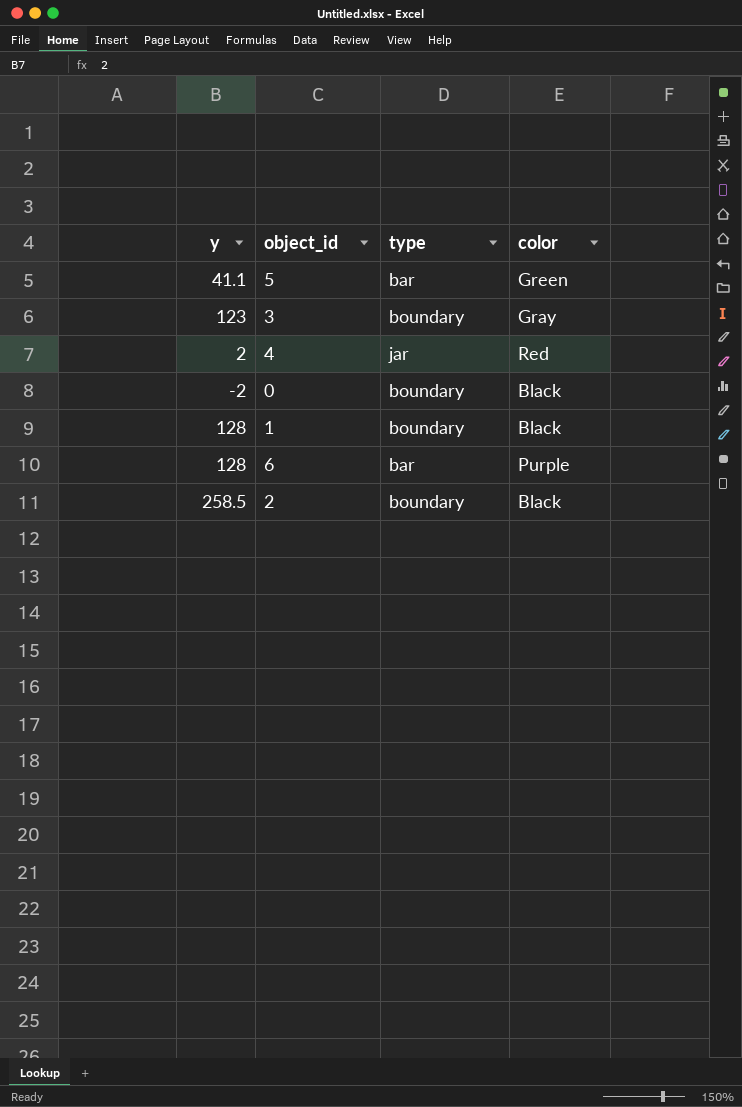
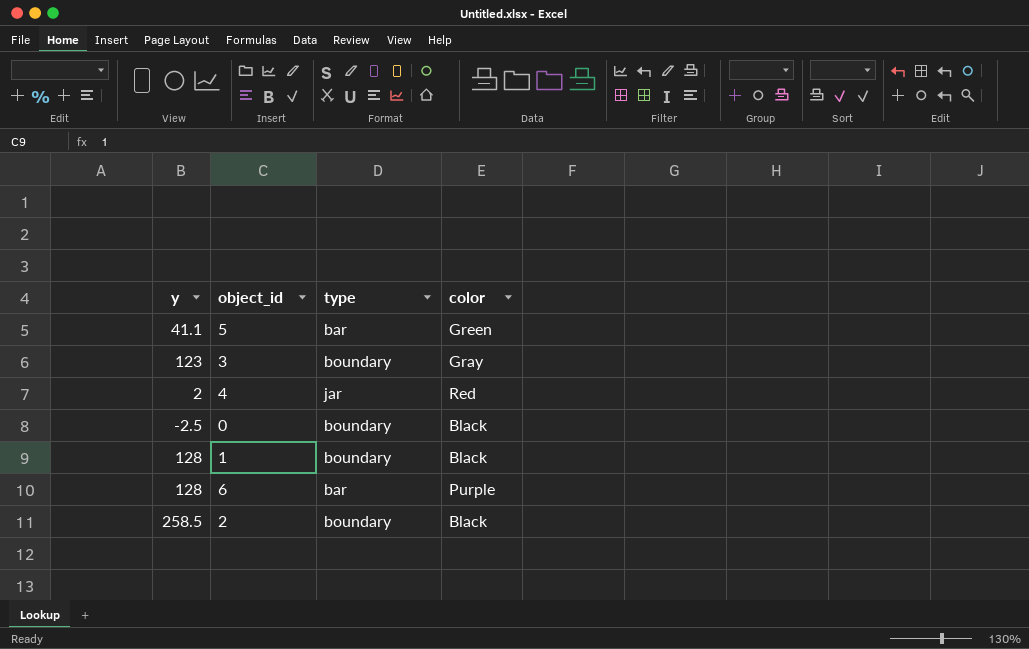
0 | y: -2 -> -2.5

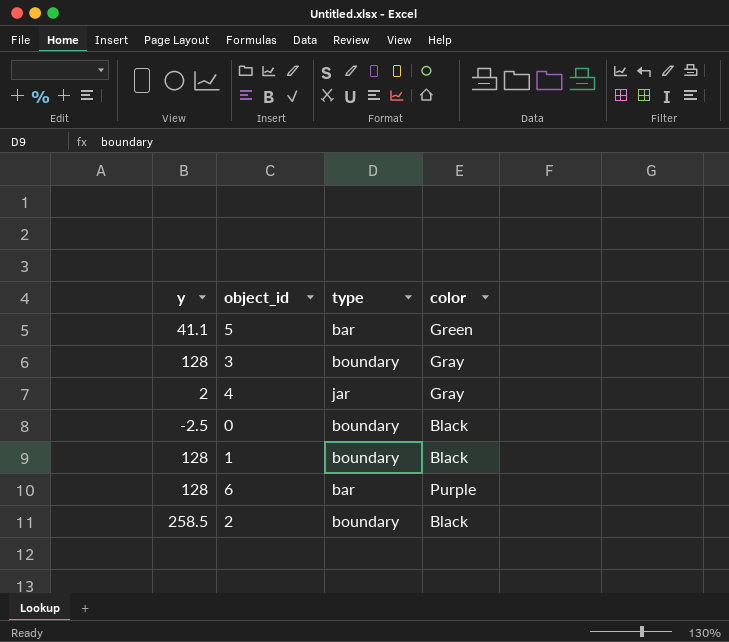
3 | y: 123 -> 128
4 | color: Red -> Gray

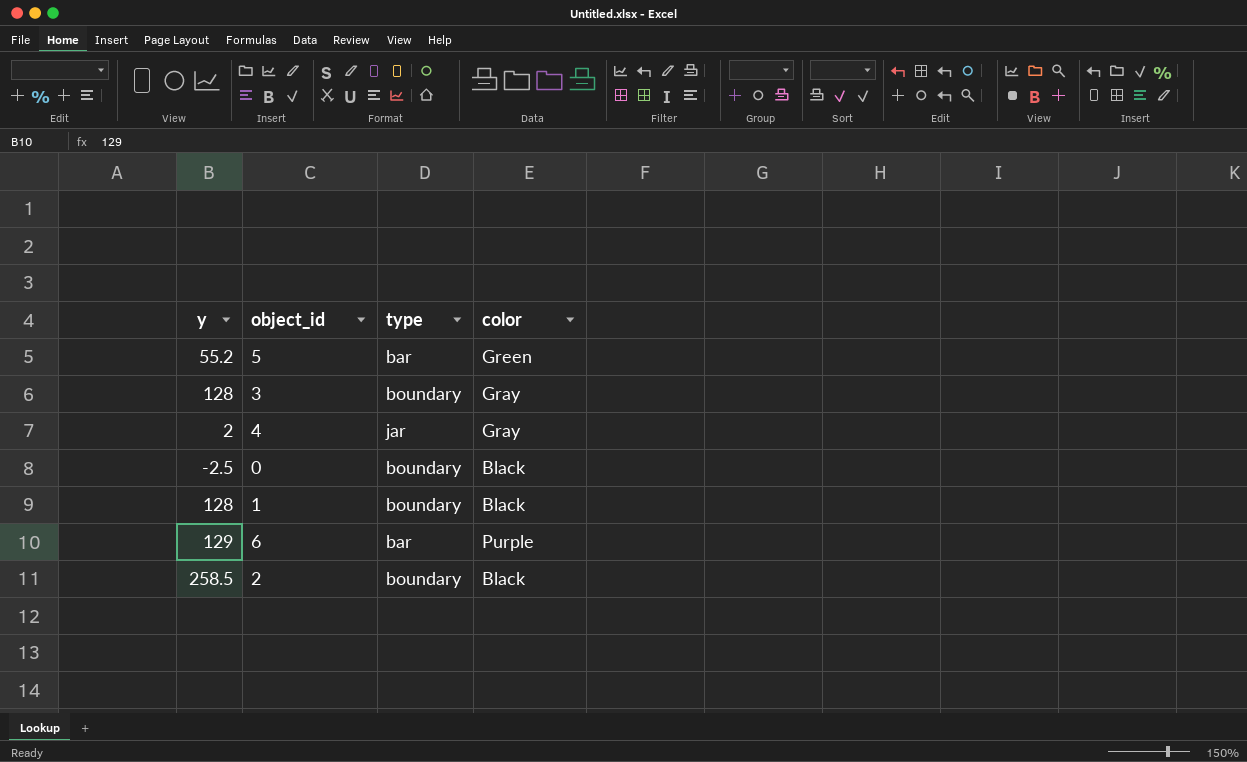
5 | y: 41.1 -> 55.2
6 | y: 128 -> 129

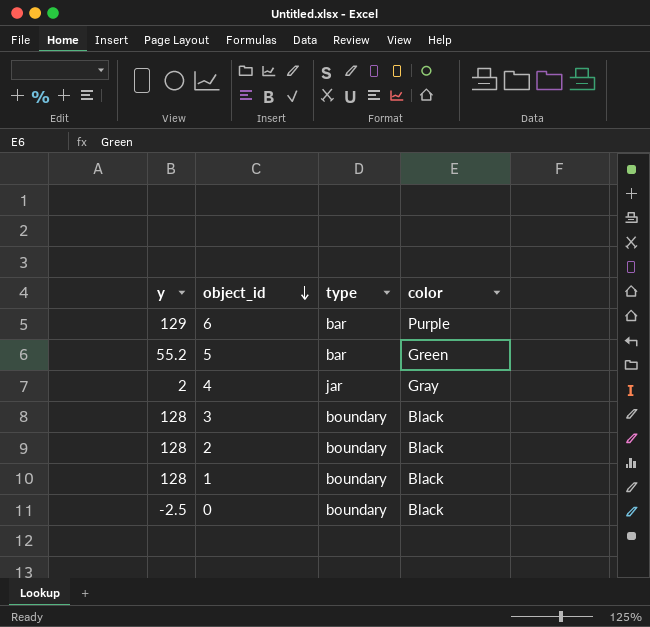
row order: none -> object_id descending
3 | color: Gray -> Black
2 | y: 258.5 -> 128

